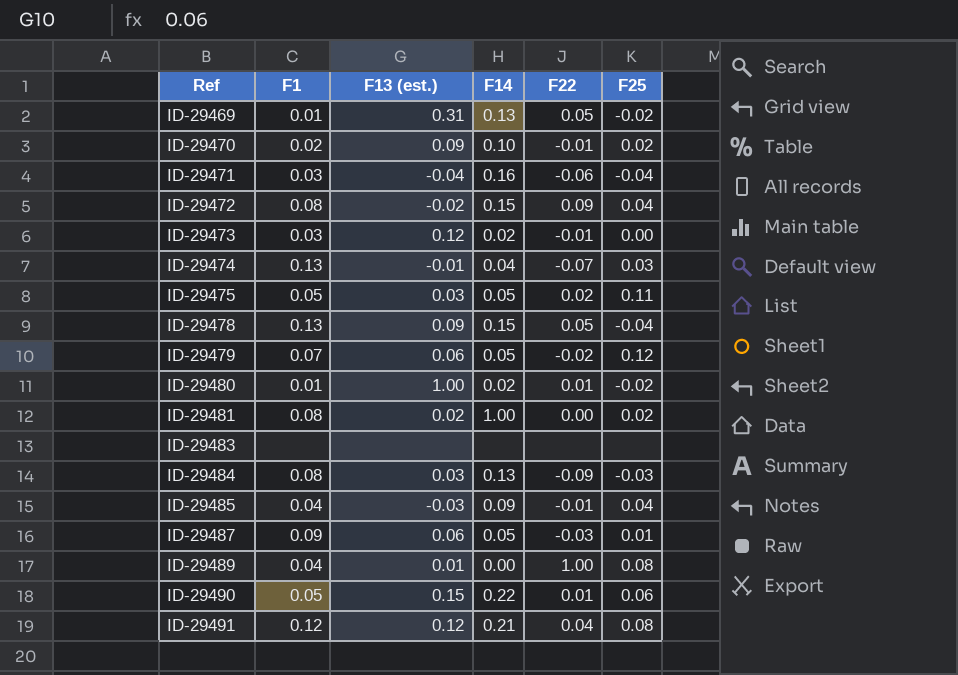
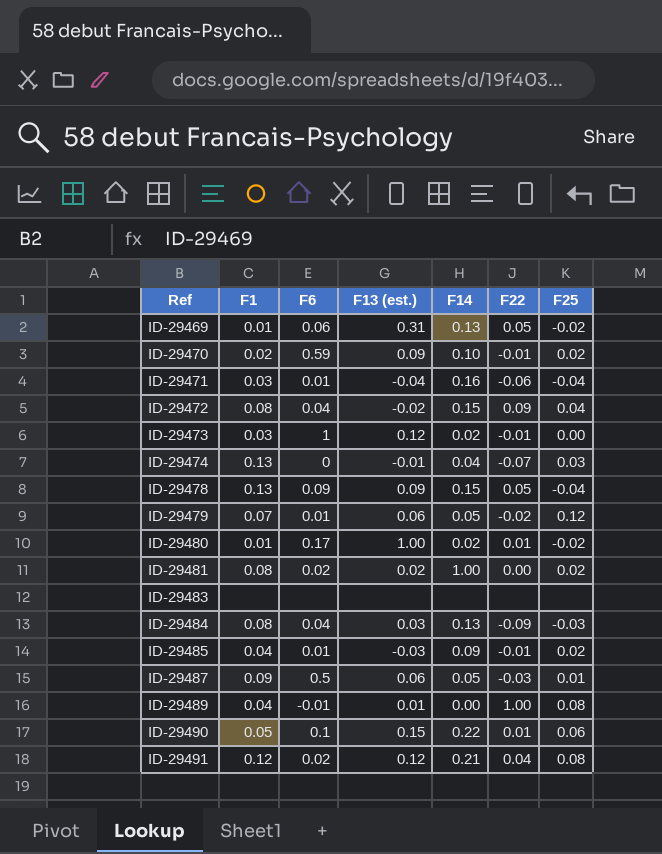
column F6 | position: none -> 3
row ID-29475: 0.05 | 0.03 | 0.05 | 0.02 | 0.11 -> none
ID-29485 | F25: 0.04 -> 0.02

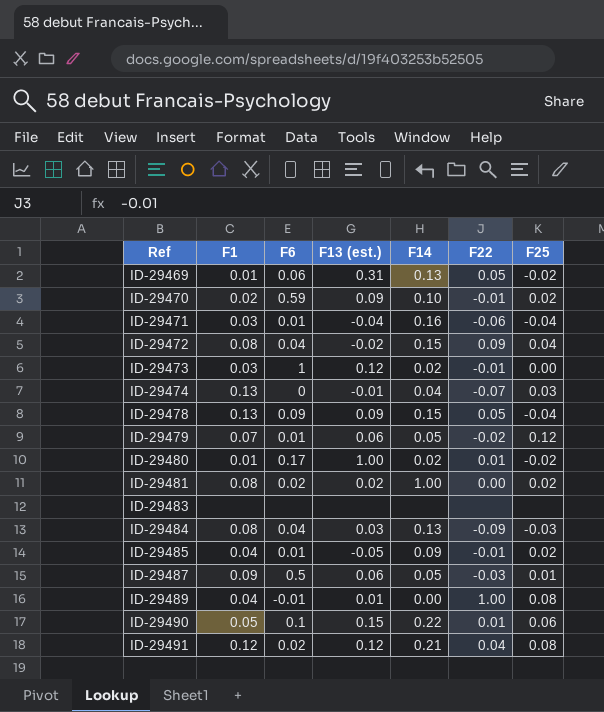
ID-29485 | F13 (est.): -0.03 -> -0.05

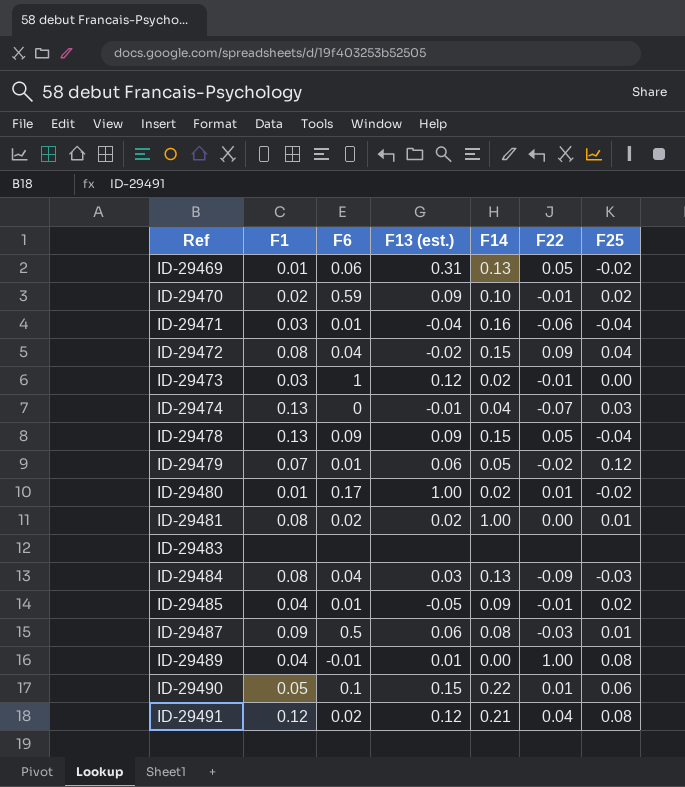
ID-29481 | F25: 0.02 -> 0.01
ID-29487 | F14: 0.05 -> 0.08

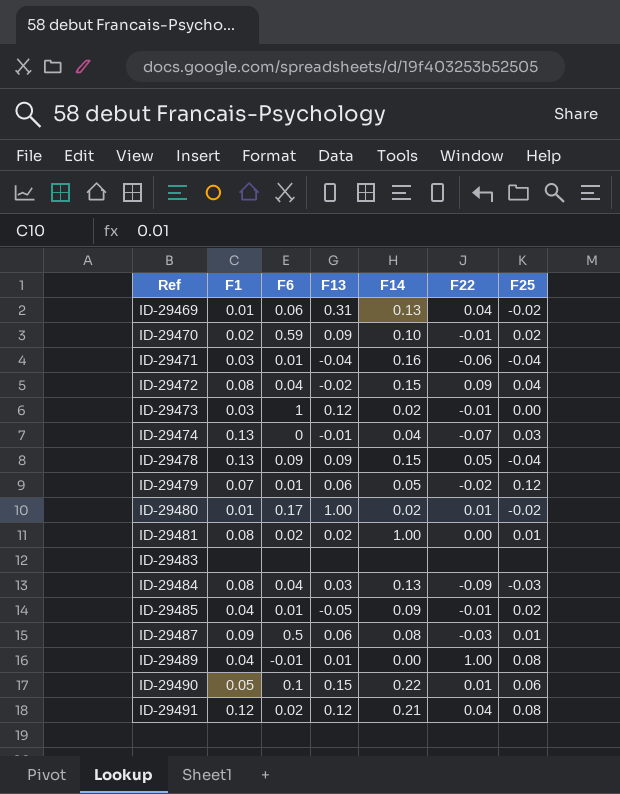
column name: F13 (est.) -> F13
ID-29469 | F22: 0.05 -> 0.04

